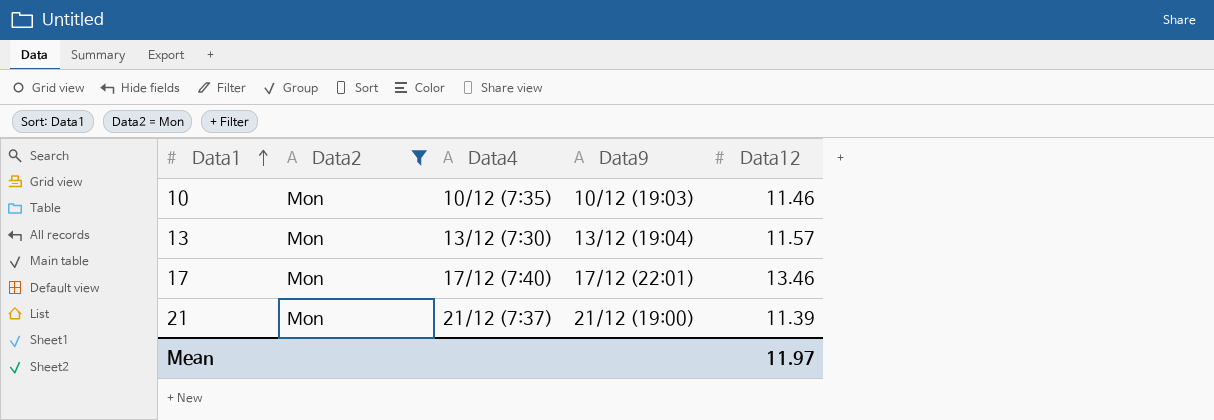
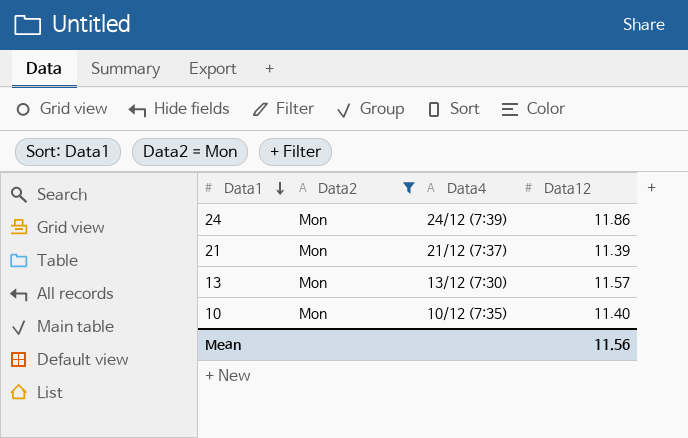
row order: Data1 ascending -> Data1 descending
column Data9 | position: 4 -> none
row 17: Mon | 17/12 (7:40) | 17/12 (22:01) | 13.46 -> none
row 24: none -> Mon | 24/12 (7:39) | 11.86
10 | Data12: 11.46 -> 11.40
Mean | Data12: 11.97 -> 11.56

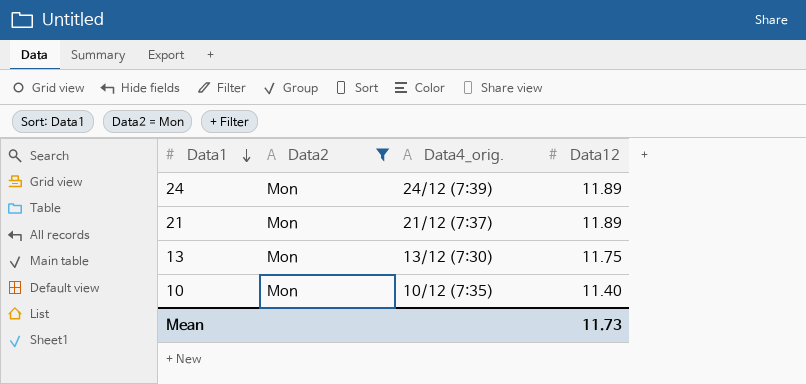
column name: Data4 -> Data4_orig.
24 | Data12: 11.86 -> 11.89
21 | Data12: 11.39 -> 11.89
13 | Data12: 11.57 -> 11.75
Mean | Data12: 11.56 -> 11.73

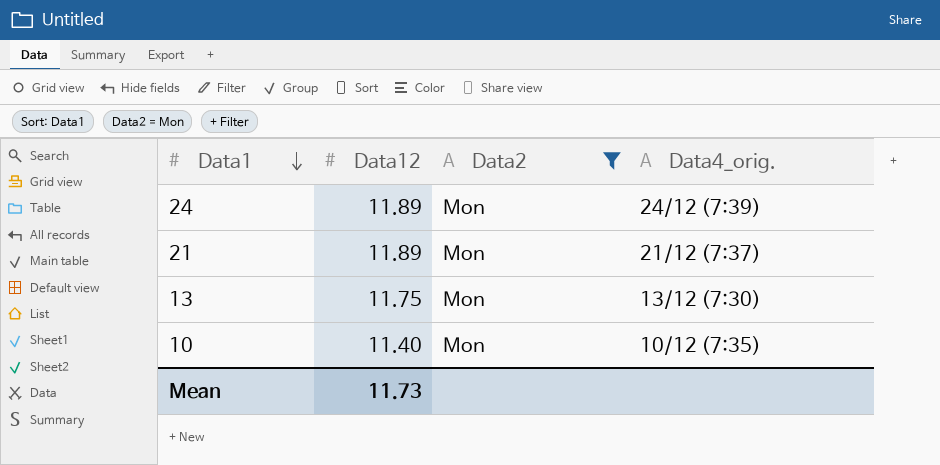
column Data12 | position: 4 -> 2

